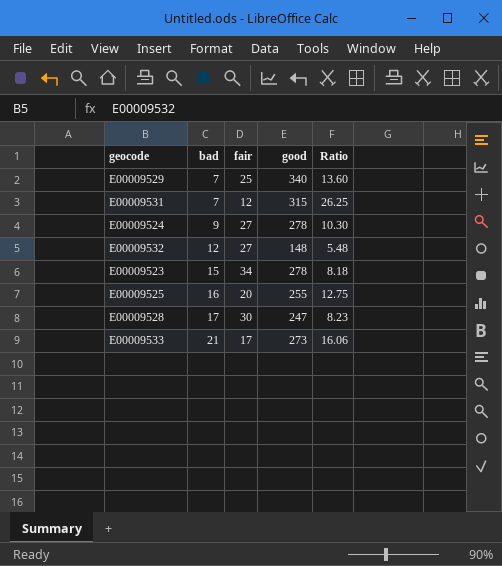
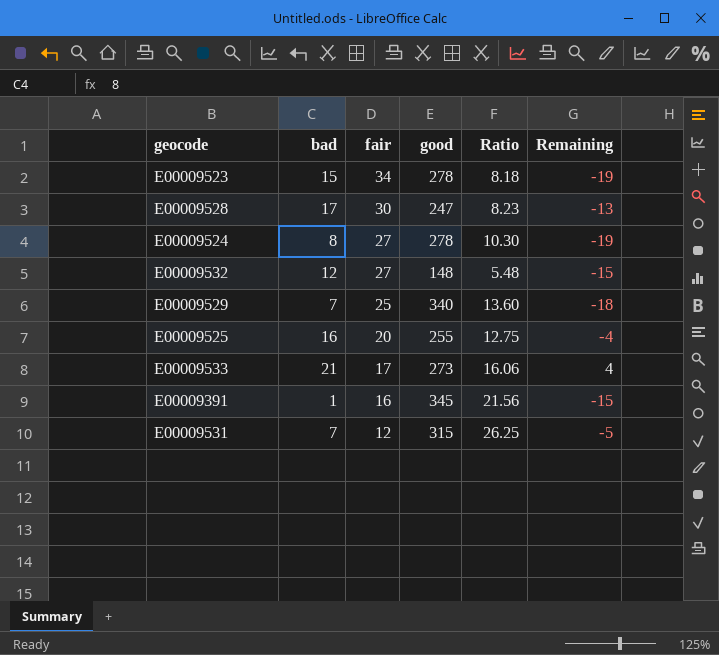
row order: bad ascending -> fair descending
column Remaining | formula: none -> [bad] - [fair]
E00009524 | bad: 9 -> 8
row E00009391: none -> 1 | 16 | 345 | 21.56 | -15

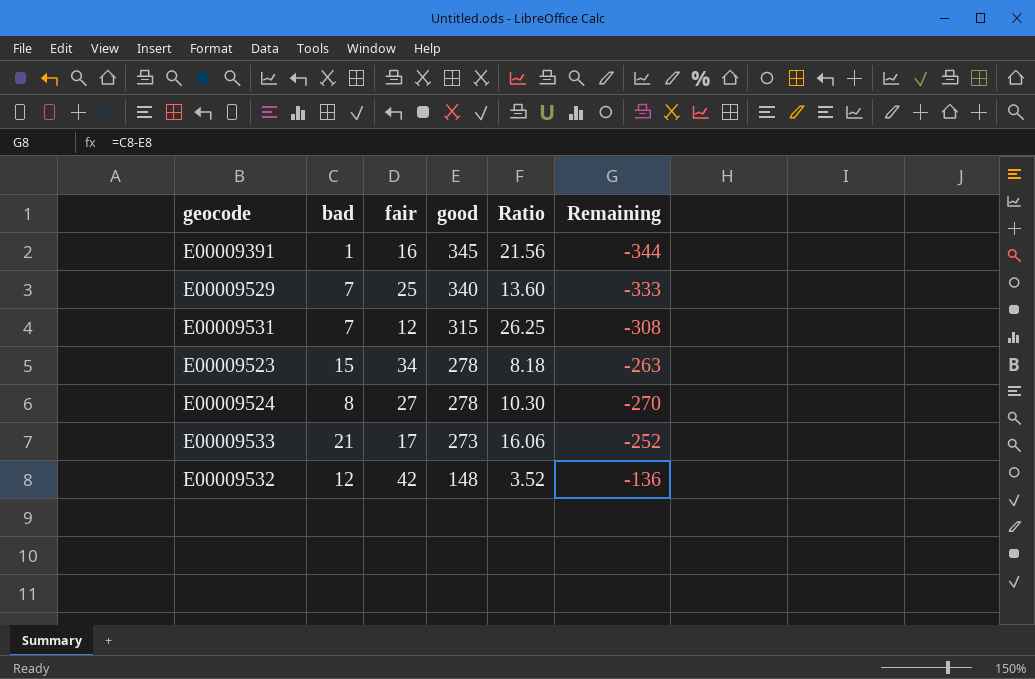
row order: fair descending -> good descending
column Remaining | formula: [bad] - [fair] -> [bad] - [good]
row E00009528: 17 | 30 | 247 | 8.23 | -13 -> none
row E00009525: 16 | 20 | 255 | 12.75 | -4 -> none
E00009532 | fair: 27 -> 42
E00009532 | Ratio: 5.48 -> 3.52

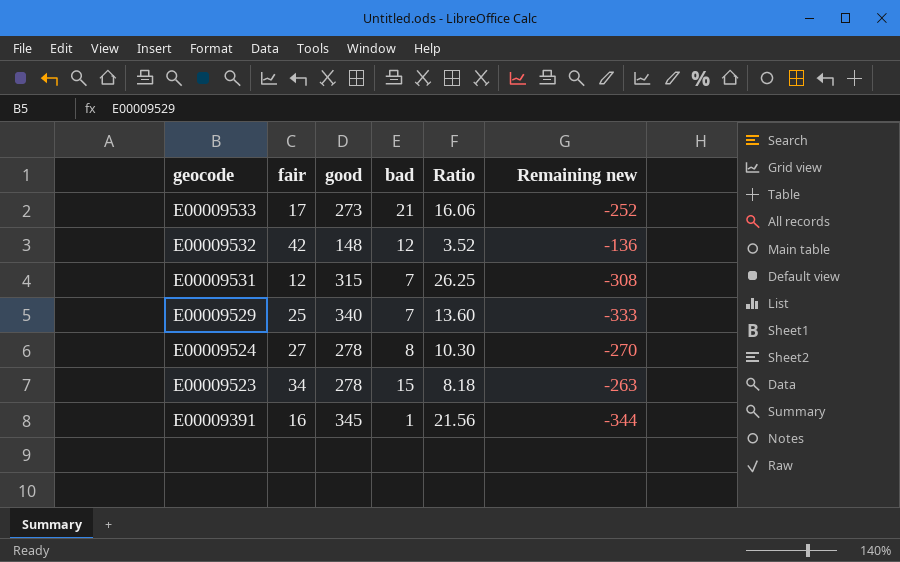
row order: good descending -> geocode descending
column bad | position: 2 -> 4
column name: Remaining -> Remaining new

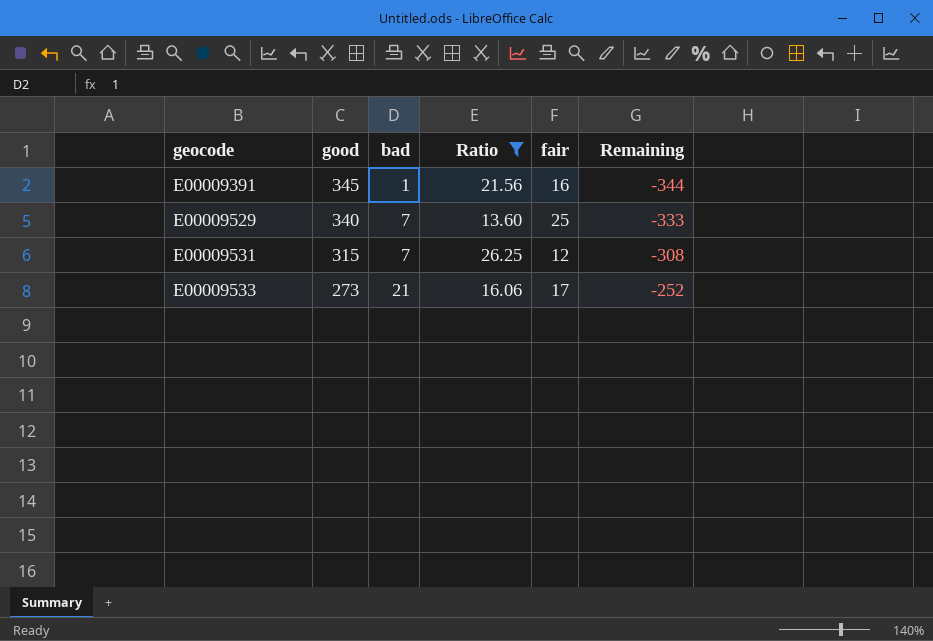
filter: none -> Ratio >= 13.60
row order: geocode descending -> geocode ascending
column fair | position: 2 -> 5
column name: Remaining new -> Remaining

